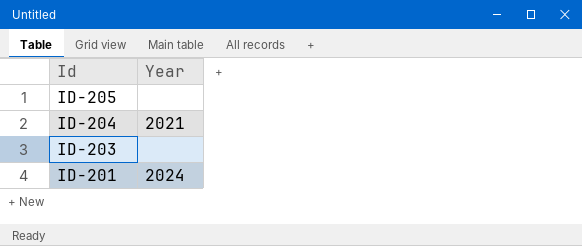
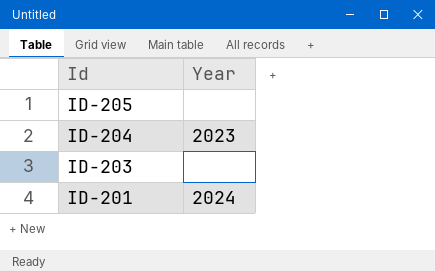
ID-204 | Year: 2021 -> 2023

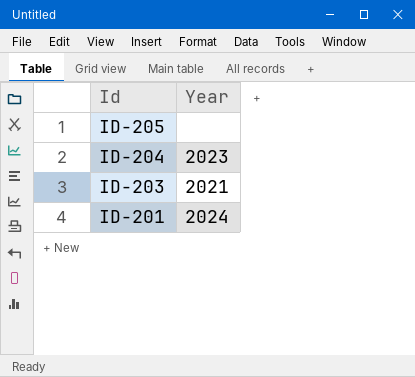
ID-203 | Year: none -> 2021

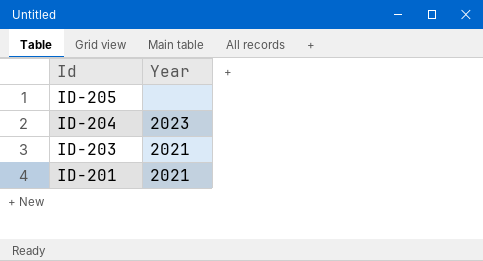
ID-201 | Year: 2024 -> 2021

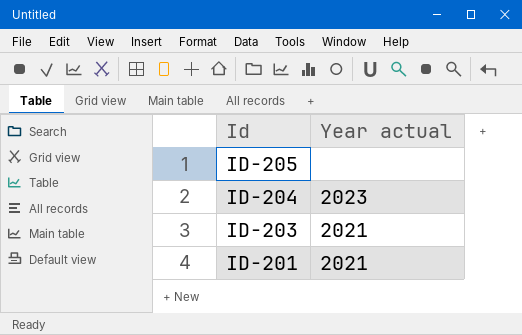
column name: Year -> Year actual

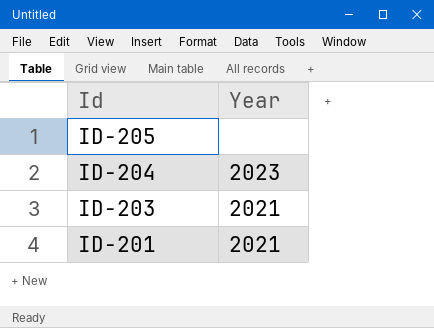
column name: Year actual -> Year

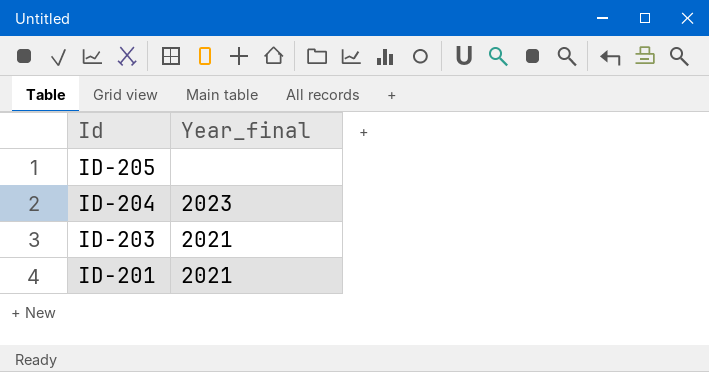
column name: Year -> Year_final

